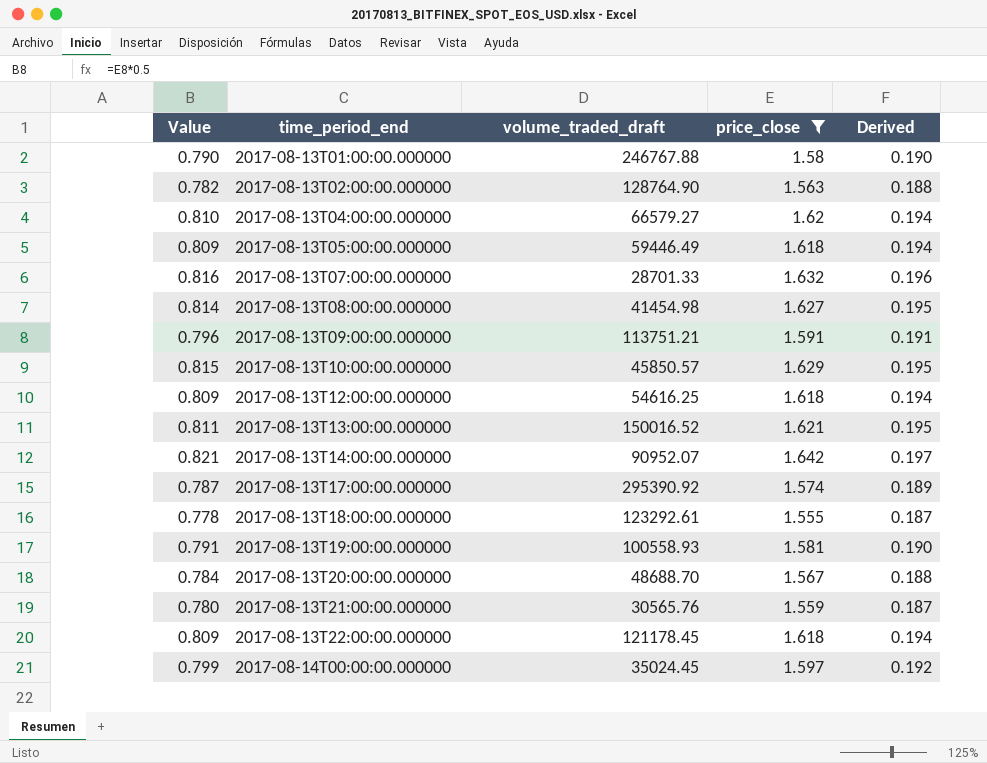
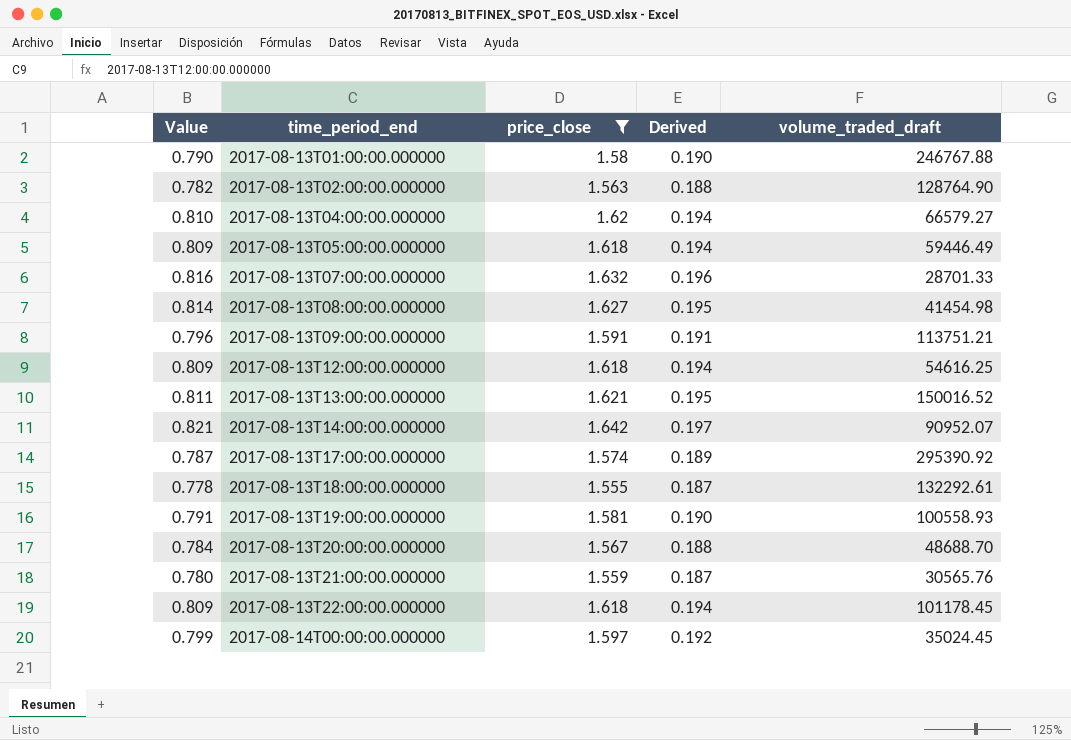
column volume_traded_draft | position: 3 -> 5
row 2017-08-13T10:00:00.000000: 0.815 | 45850.57 | 1.629 | 0.195 -> none
2017-08-13T18:00:00.000000 | volume_traded_draft: 123292.61 -> 132292.61
2017-08-13T22:00:00.000000 | volume_traded_draft: 121178.45 -> 101178.45

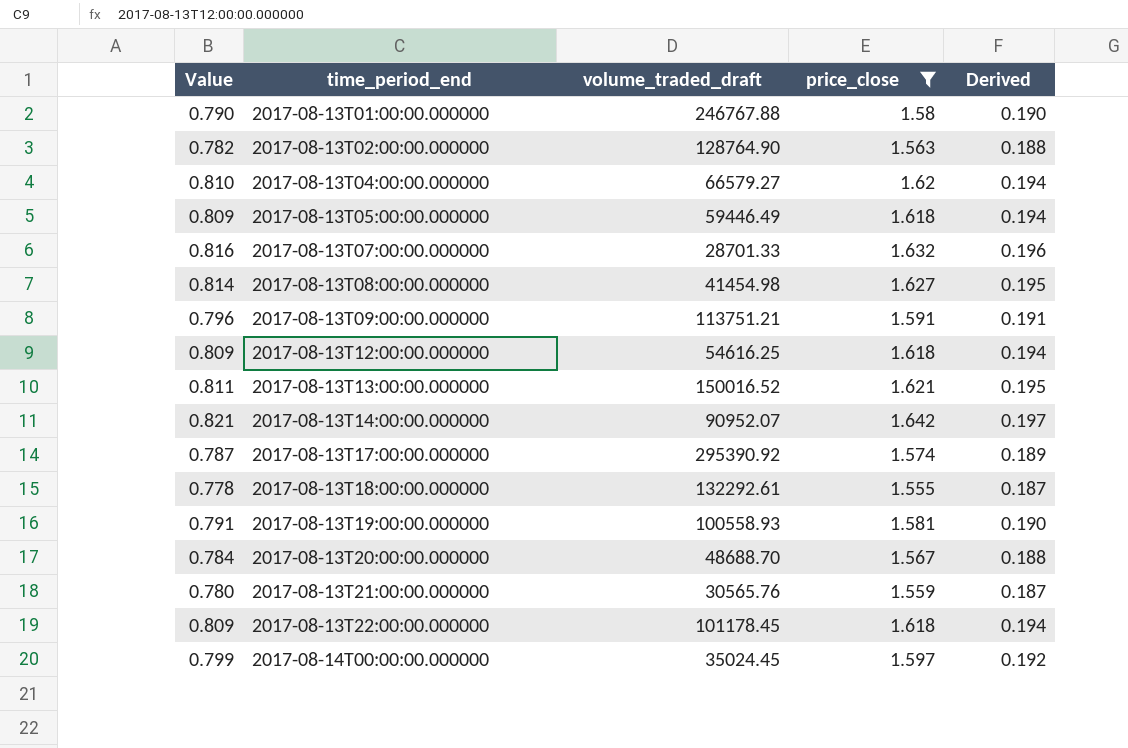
column volume_traded_draft | position: 5 -> 3

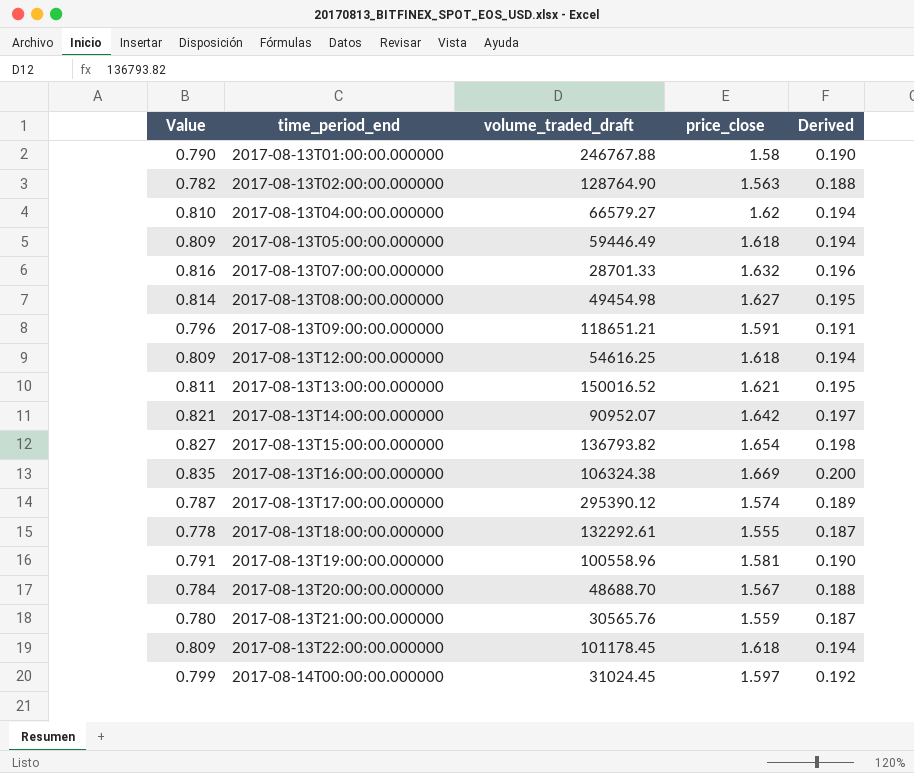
filter: price_close <= 1.642 -> none
2017-08-13T08:00:00.000000 | volume_traded_draft: 41454.98 -> 49454.98
2017-08-13T09:00:00.000000 | volume_traded_draft: 113751.21 -> 118651.21
2017-08-13T17:00:00.000000 | volume_traded_draft: 295390.92 -> 295390.12
2017-08-13T19:00:00.000000 | volume_traded_draft: 100558.93 -> 100558.96
2017-08-14T00:00:00.000000 | volume_traded_draft: 35024.45 -> 31024.45

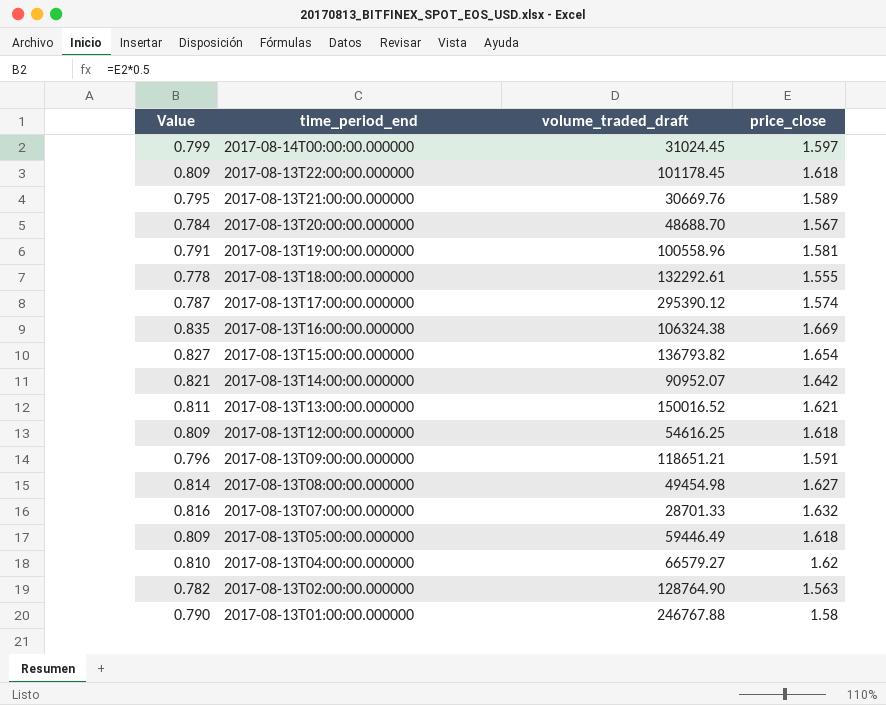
row order: time_period_end ascending -> time_period_end descending
column Derived | formula: [price_close] * 0.12 -> none
2017-08-13T21:00:00.000000 | Value: 0.780 -> 0.795
2017-08-13T21:00:00.000000 | volume_traded_draft: 30565.76 -> 30669.76
2017-08-13T21:00:00.000000 | price_close: 1.559 -> 1.589

